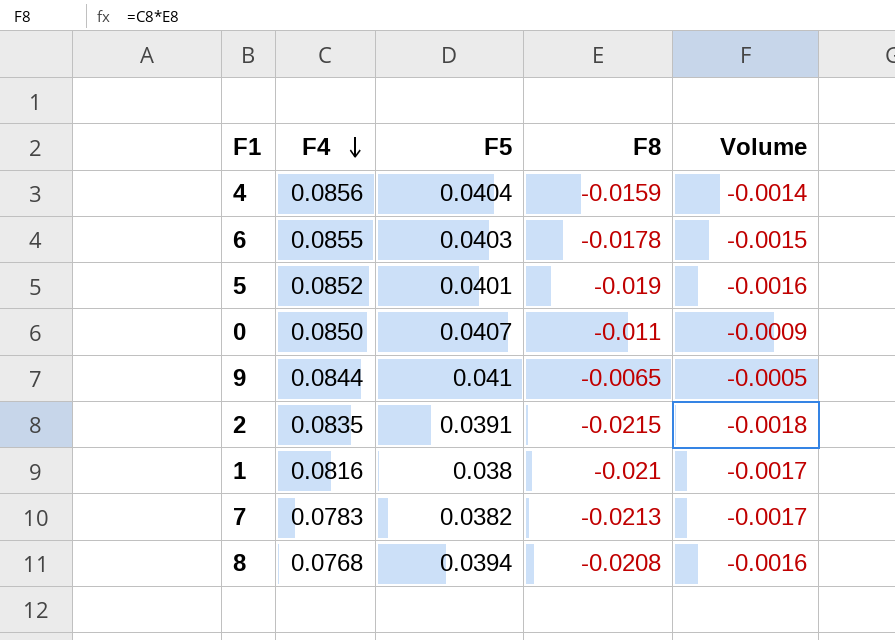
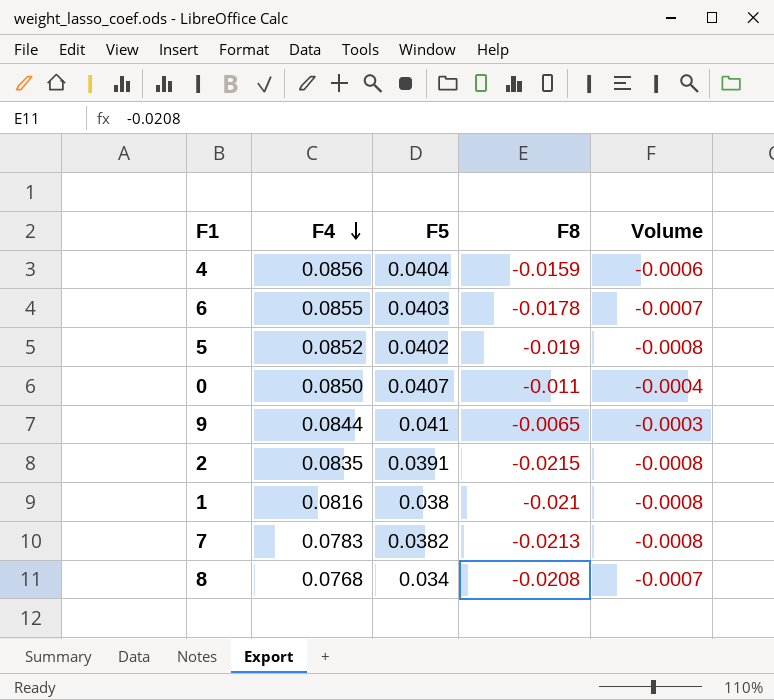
column Volume | formula: [F4] * [F8] -> [F5] * [F8]
5 | F5: 0.0401 -> 0.0402
8 | F5: 0.0394 -> 0.034

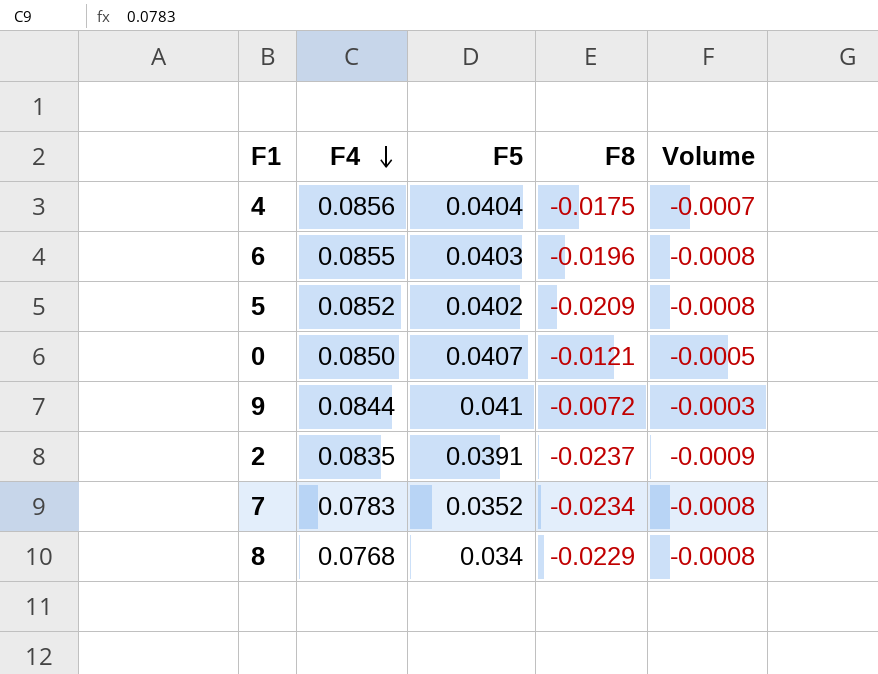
row 1: 0.0816 | 0.038 | -0.021 | -0.0008 -> none
4 | F8: -0.0159 -> -0.0175
4 | Volume: -0.0006 -> -0.0007
6 | F8: -0.0178 -> -0.0196
6 | Volume: -0.0007 -> -0.0008
5 | F8: -0.019 -> -0.0209
0 | F8: -0.011 -> -0.0121
0 | Volume: -0.0004 -> -0.0005
9 | F8: -0.0065 -> -0.0072
2 | F8: -0.0215 -> -0.0237
2 | Volume: -0.0008 -> -0.0009
7 | F5: 0.0382 -> 0.0352
7 | F8: -0.0213 -> -0.0234
8 | F8: -0.0208 -> -0.0229
8 | Volume: -0.0007 -> -0.0008

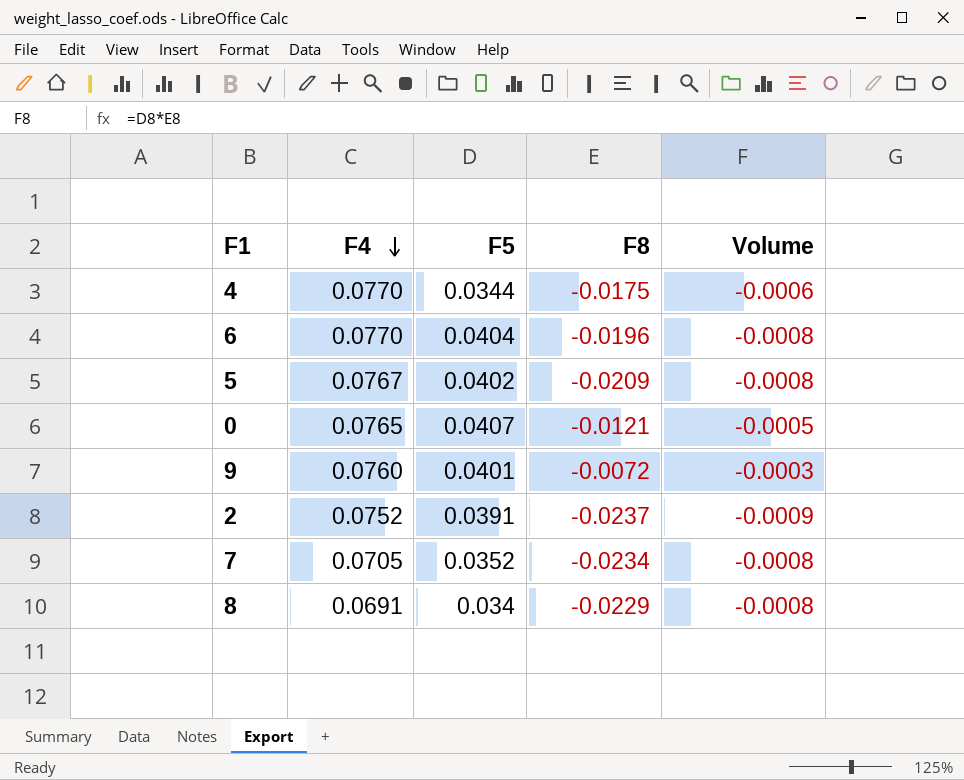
4 | F4: 0.0856 -> 0.0770
4 | F5: 0.0404 -> 0.0344
4 | Volume: -0.0007 -> -0.0006
6 | F4: 0.0855 -> 0.0770
6 | F5: 0.0403 -> 0.0404
5 | F4: 0.0852 -> 0.0767
0 | F4: 0.0850 -> 0.0765
9 | F4: 0.0844 -> 0.0760
9 | F5: 0.041 -> 0.0401
2 | F4: 0.0835 -> 0.0752
7 | F4: 0.0783 -> 0.0705
8 | F4: 0.0768 -> 0.0691

